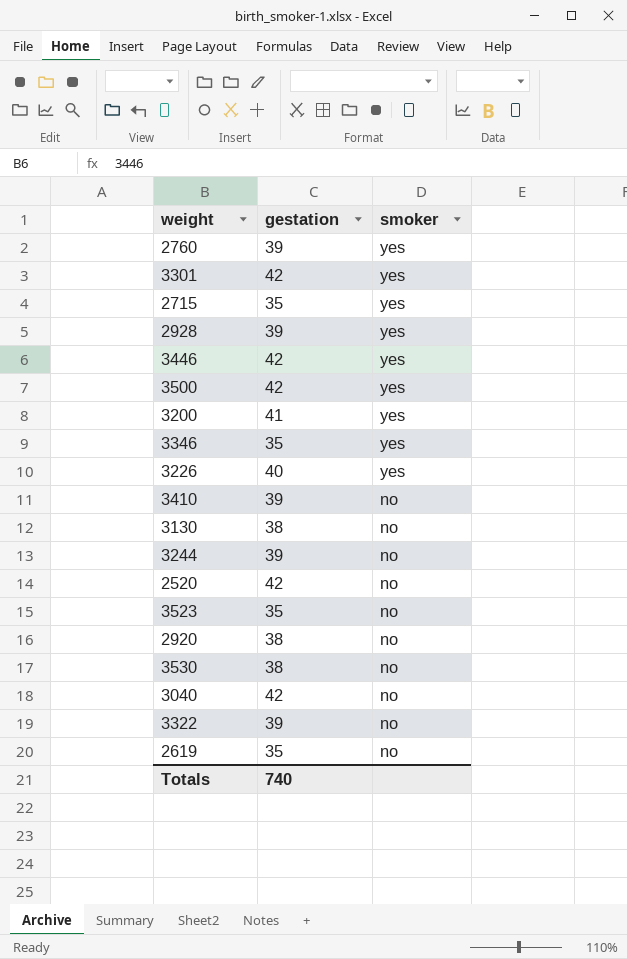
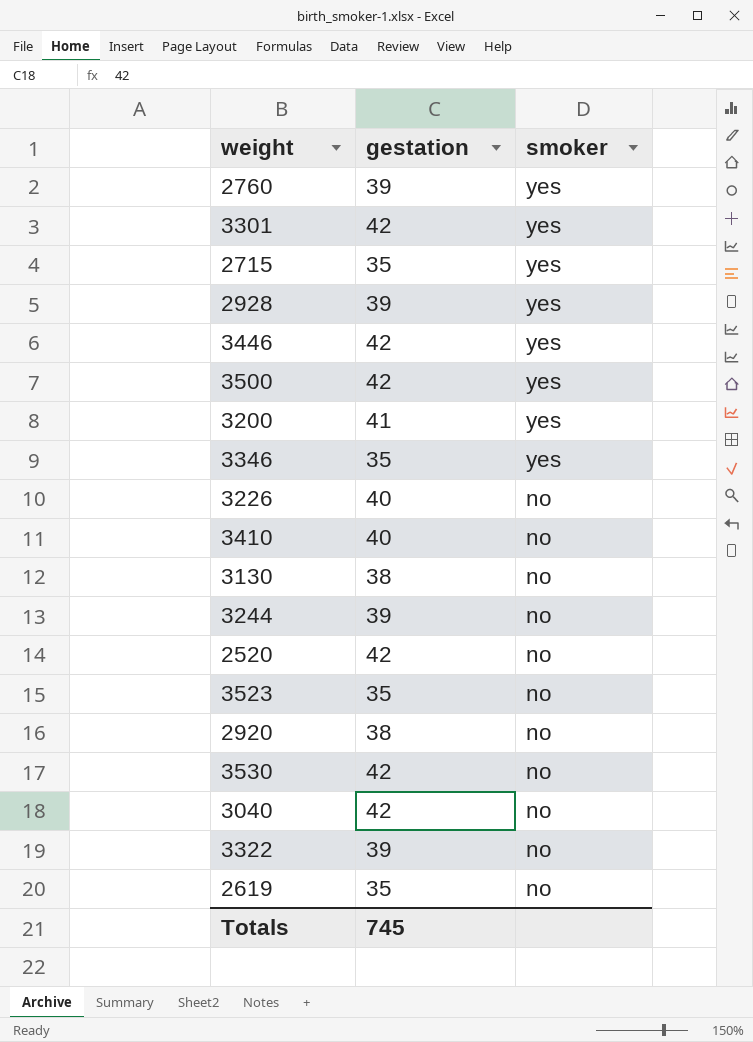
3226 | smoker: yes -> no
3410 | gestation: 39 -> 40
3530 | gestation: 38 -> 42
Totals | gestation: 740 -> 745

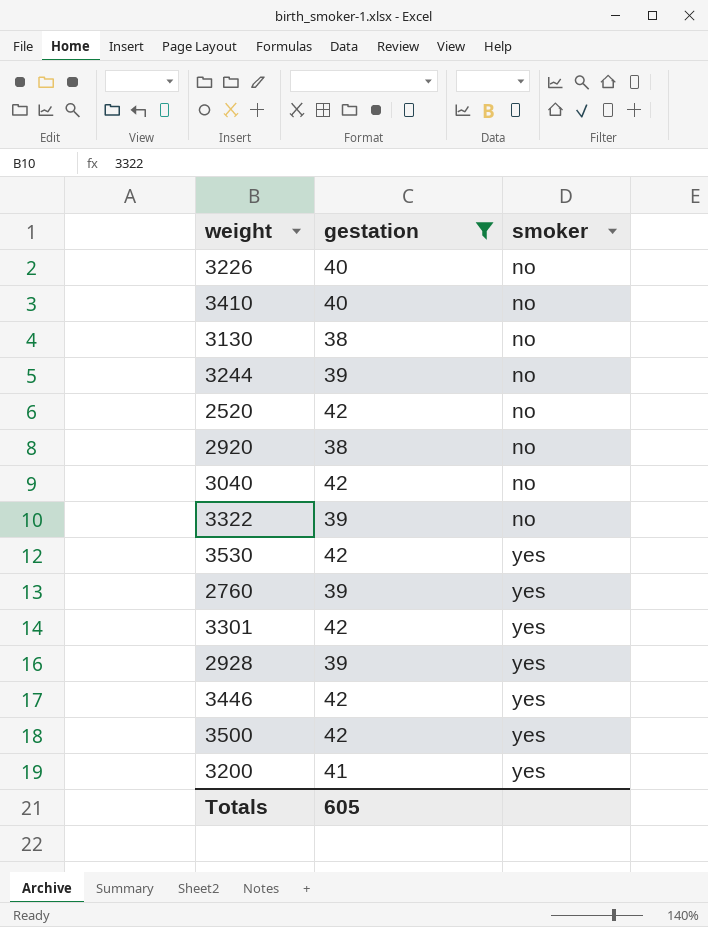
filter: none -> gestation != 35
row order: smoker descending -> smoker ascending
3530 | smoker: no -> yes
Totals | gestation: 745 -> 605

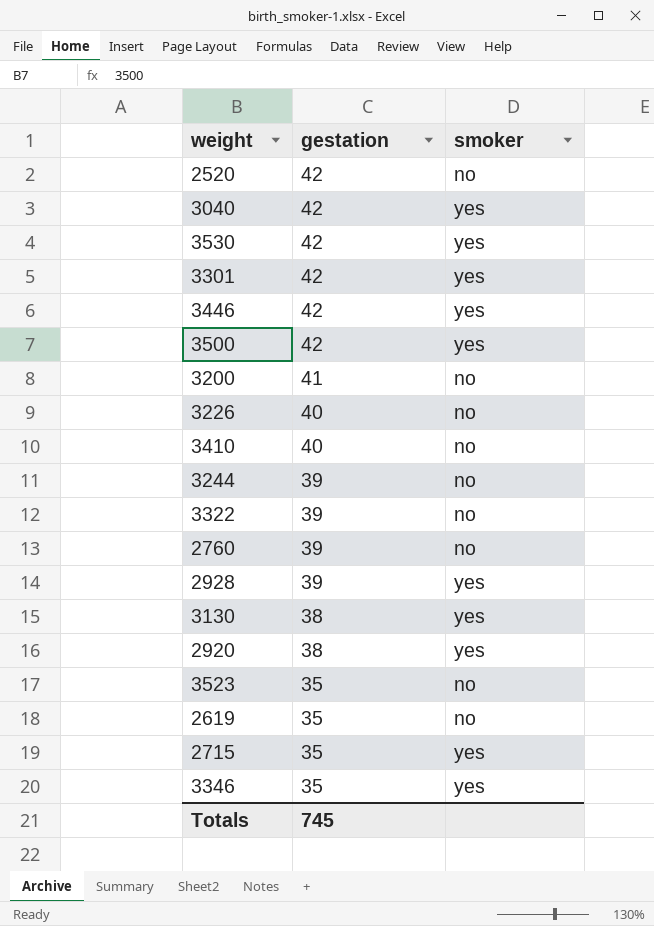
filter: gestation != 35 -> none
row order: smoker ascending -> gestation descending
3040 | smoker: no -> yes
3200 | smoker: yes -> no
2760 | smoker: yes -> no
3130 | smoker: no -> yes
2920 | smoker: no -> yes
Totals | gestation: 605 -> 745

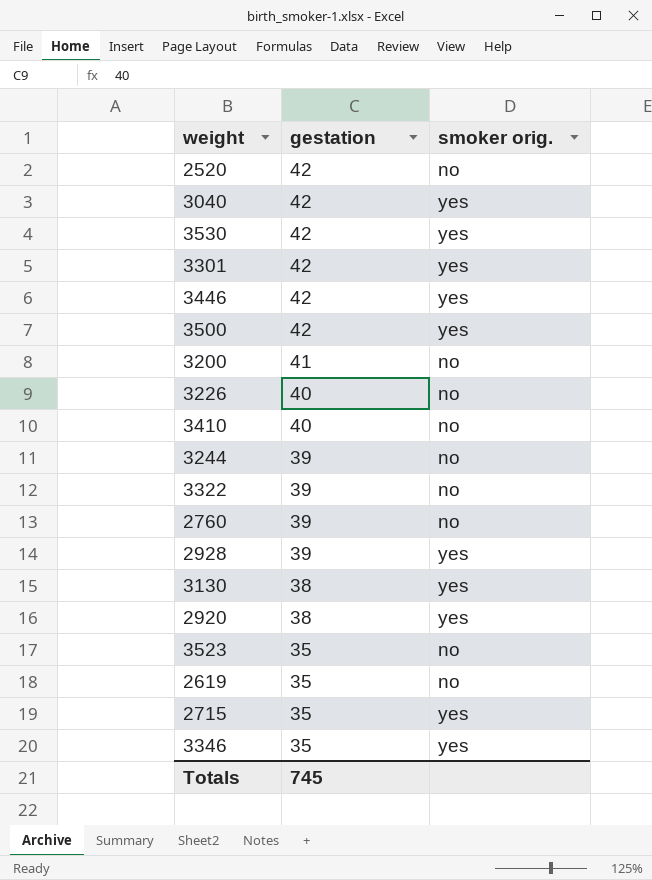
column name: smoker -> smoker orig.

